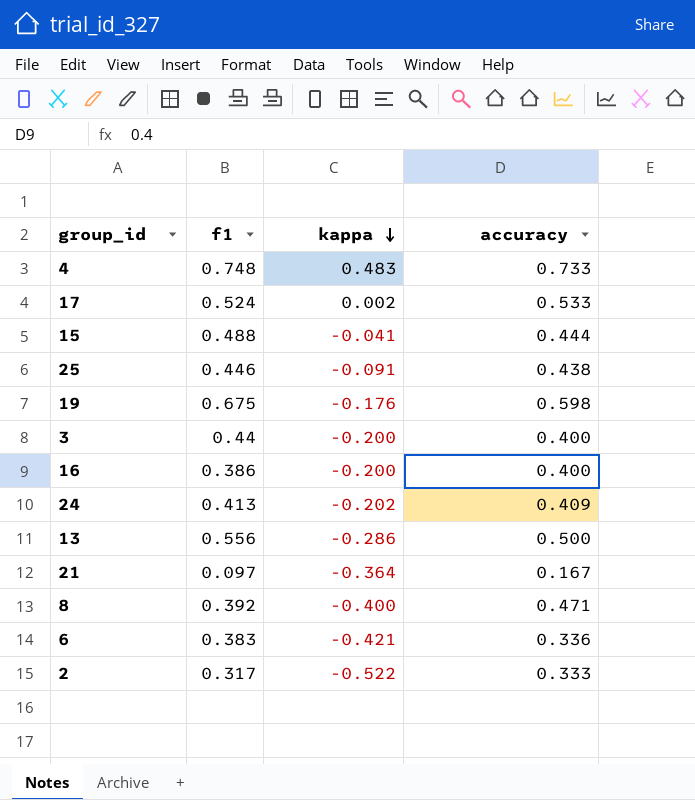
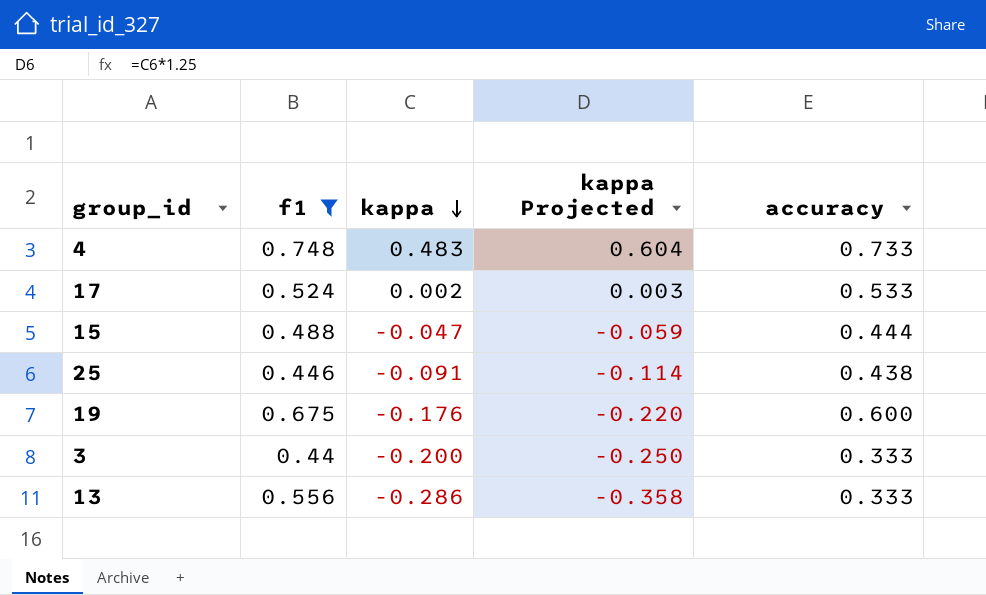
filter: none -> f1 >= 0.44
column kappa Projected | formula: none -> [kappa] * 1.25
15 | kappa: -0.041 -> -0.047
19 | accuracy: 0.598 -> 0.600
3 | accuracy: 0.400 -> 0.333
13 | accuracy: 0.500 -> 0.333

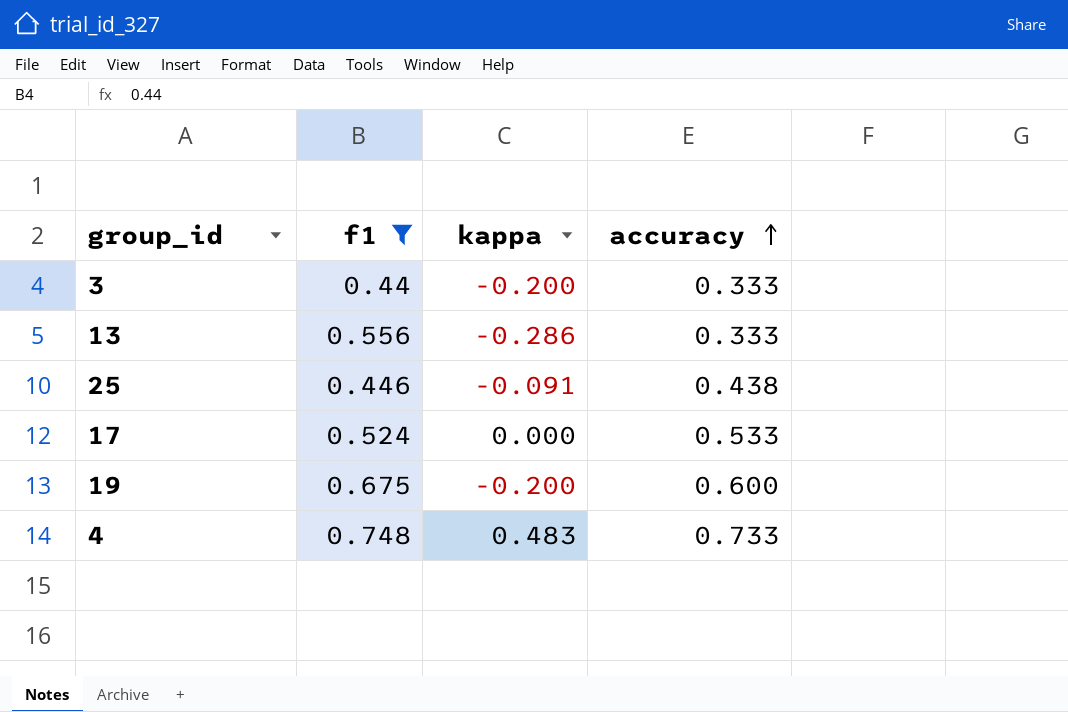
row order: kappa descending -> accuracy ascending
column kappa Projected | formula: [kappa] * 1.25 -> none
row 15: 0.488 | -0.047 | -0.059 | 0.444 -> none
17 | kappa: 0.002 -> 0.000
19 | kappa: -0.176 -> -0.200

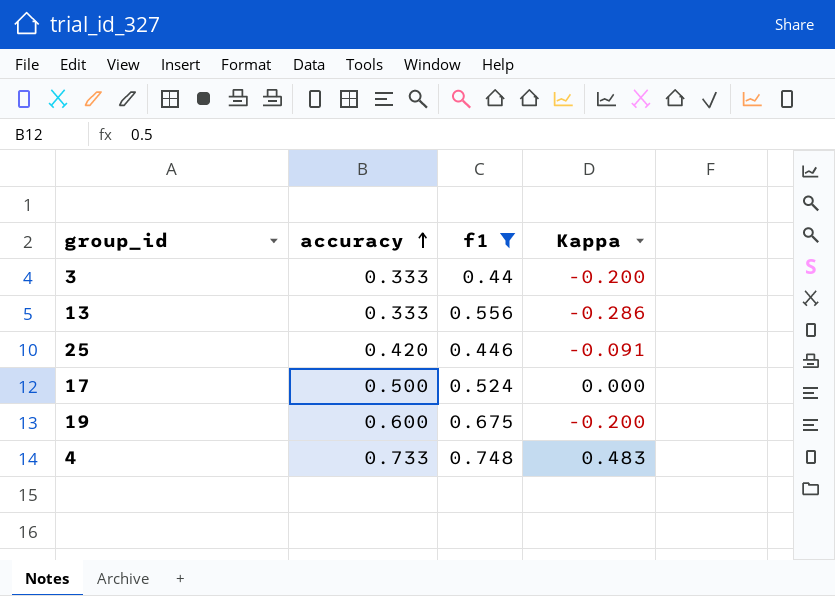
column accuracy | position: 4 -> 2
column name: kappa -> Kappa
25 | accuracy: 0.438 -> 0.420
17 | accuracy: 0.533 -> 0.500

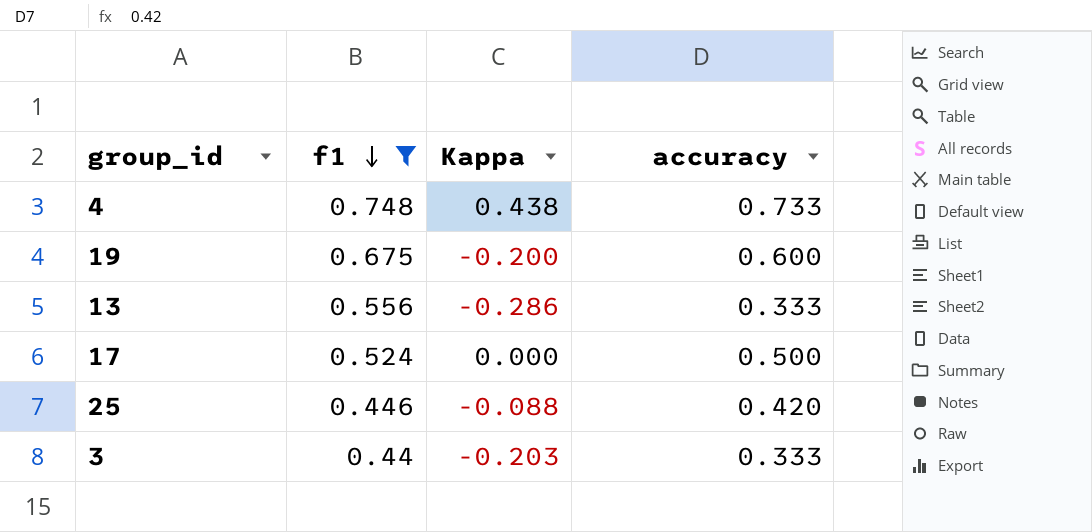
row order: accuracy ascending -> f1 descending
column accuracy | position: 2 -> 4
4 | Kappa: 0.483 -> 0.438
25 | Kappa: -0.091 -> -0.088
3 | Kappa: -0.200 -> -0.203

